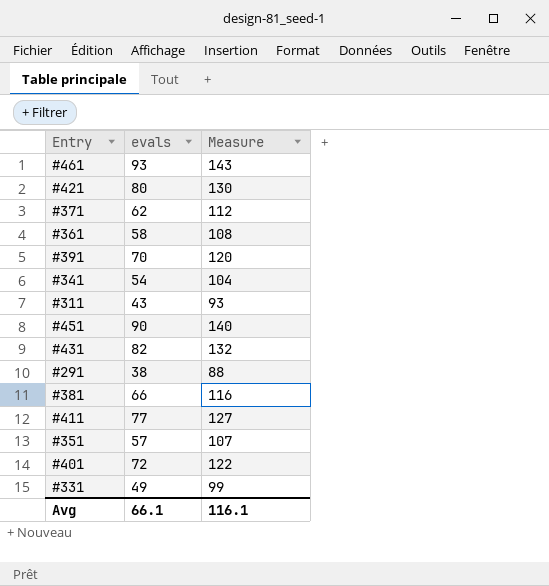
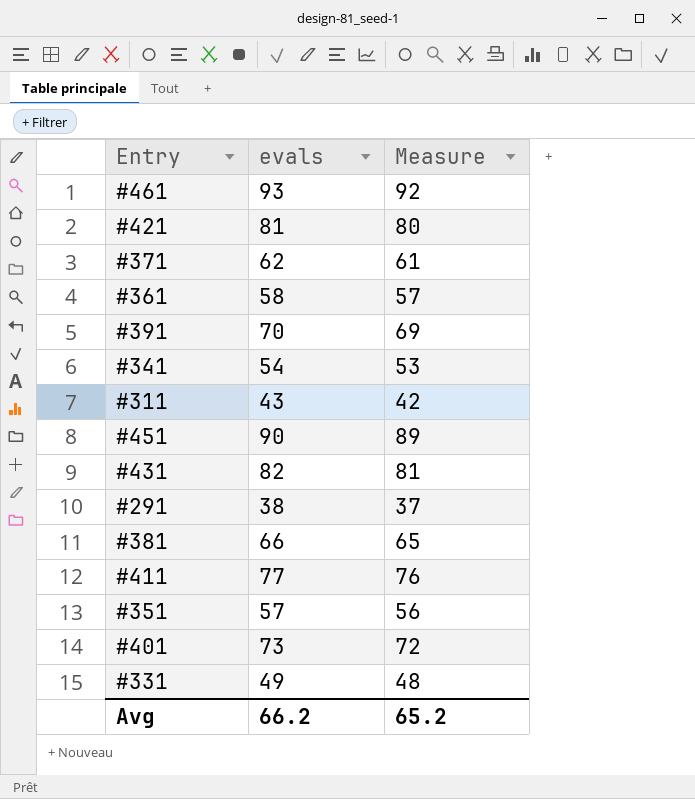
column Measure | formula: [evals] + 50 -> [evals] - 1
#421 | evals: 80 -> 81
#401 | evals: 72 -> 73
Avg | evals: 66.1 -> 66.2
Avg | Measure: 116.1 -> 65.2

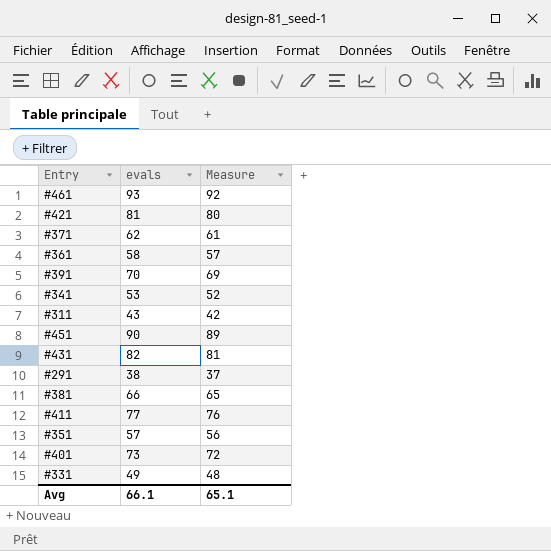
#341 | evals: 54 -> 53
#341 | Measure: 53 -> 52
Avg | evals: 66.2 -> 66.1
Avg | Measure: 65.2 -> 65.1

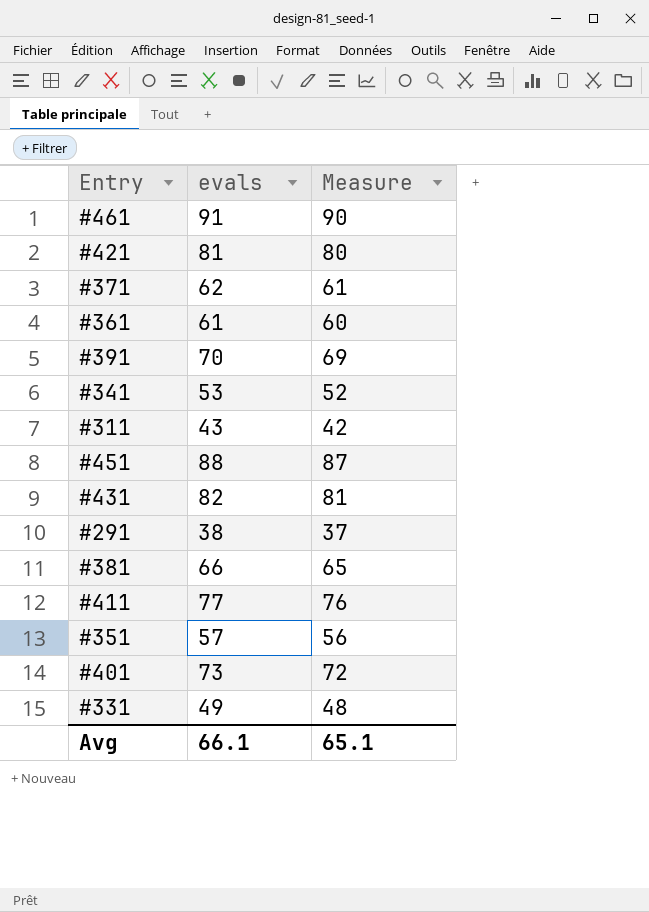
#461 | evals: 93 -> 91
#461 | Measure: 92 -> 90
#361 | evals: 58 -> 61
#361 | Measure: 57 -> 60
#451 | evals: 90 -> 88
#451 | Measure: 89 -> 87

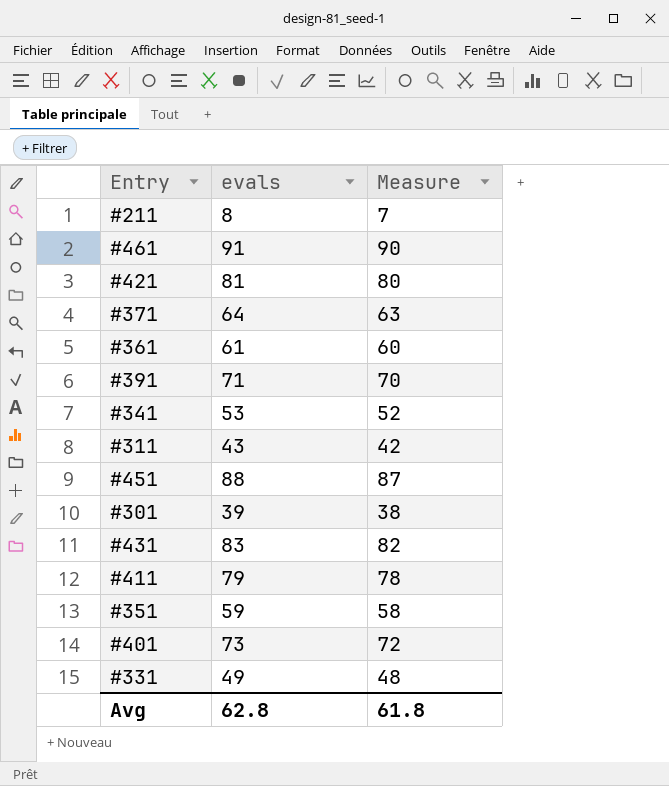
row #291: 38 | 37 -> none
row #381: 66 | 65 -> none
row #211: none -> 8 | 7
#371 | evals: 62 -> 64
#371 | Measure: 61 -> 63
#391 | evals: 70 -> 71
#391 | Measure: 69 -> 70
row #301: none -> 39 | 38
#431 | evals: 82 -> 83
#431 | Measure: 81 -> 82
#411 | evals: 77 -> 79
#411 | Measure: 76 -> 78
#351 | evals: 57 -> 59
#351 | Measure: 56 -> 58
Avg | evals: 66.1 -> 62.8
Avg | Measure: 65.1 -> 61.8

